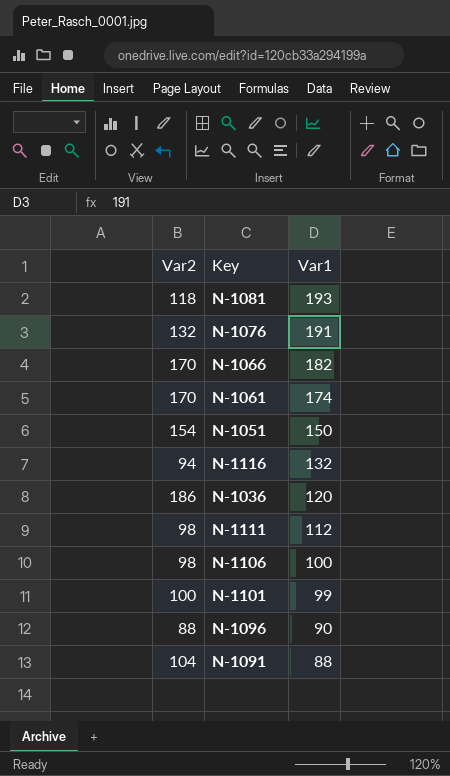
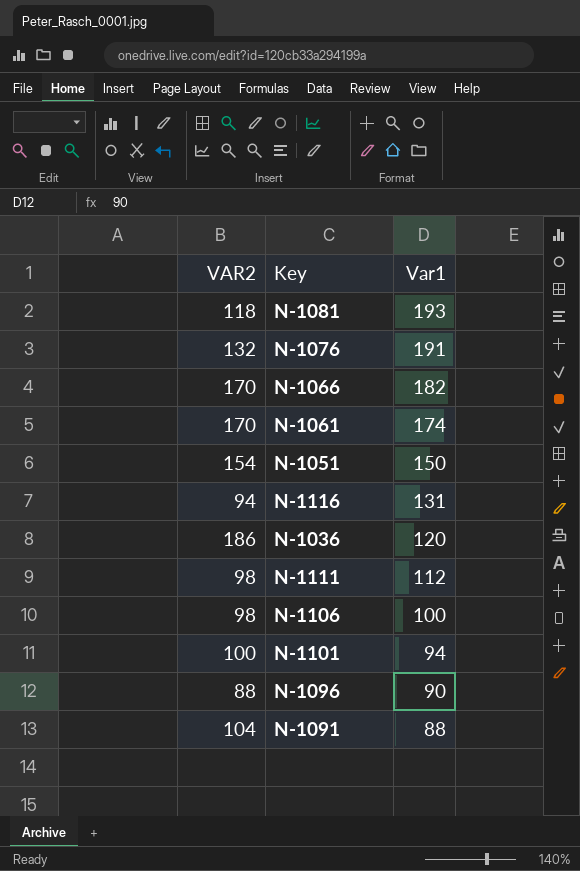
column name: Var2 -> VAR2
N-1116 | Var1: 132 -> 131
N-1101 | Var1: 99 -> 94

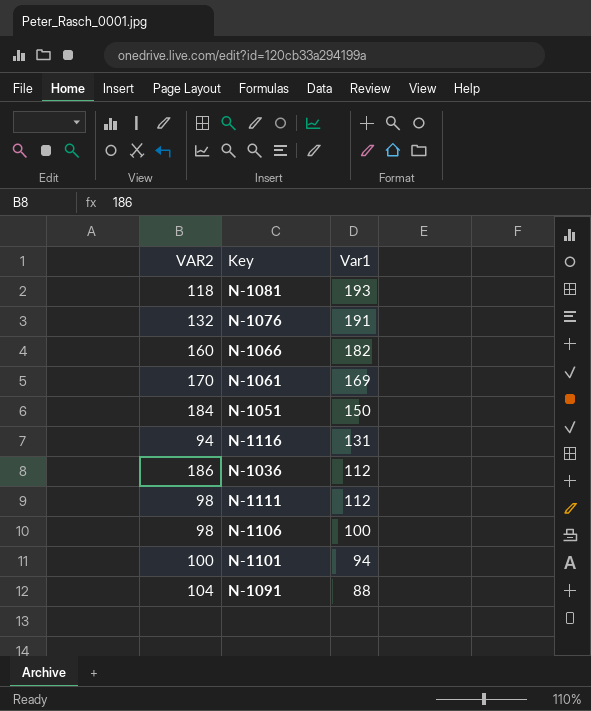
row N-1096: 88 | 90 -> none
N-1066 | VAR2: 170 -> 160
N-1061 | Var1: 174 -> 169
N-1051 | VAR2: 154 -> 184
N-1036 | Var1: 120 -> 112

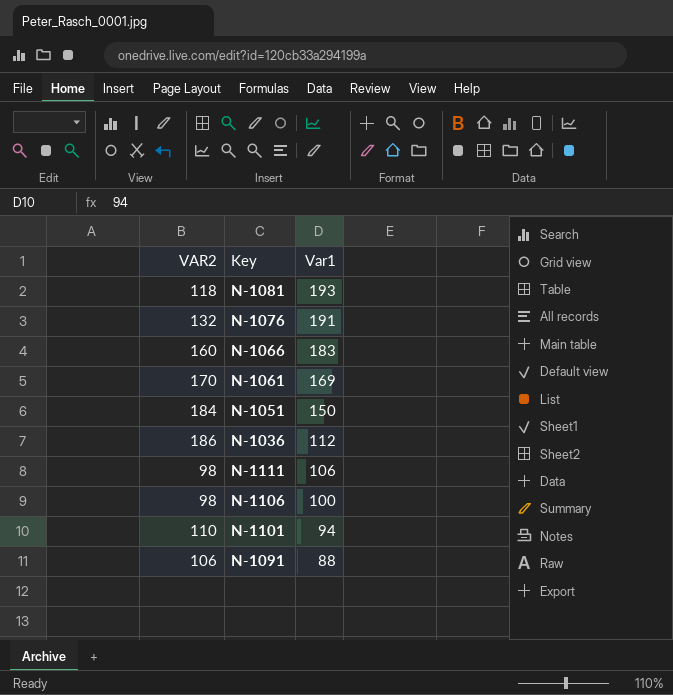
row N-1116: 94 | 131 -> none
N-1066 | Var1: 182 -> 183
N-1111 | Var1: 112 -> 106
N-1101 | VAR2: 100 -> 110
N-1091 | VAR2: 104 -> 106

